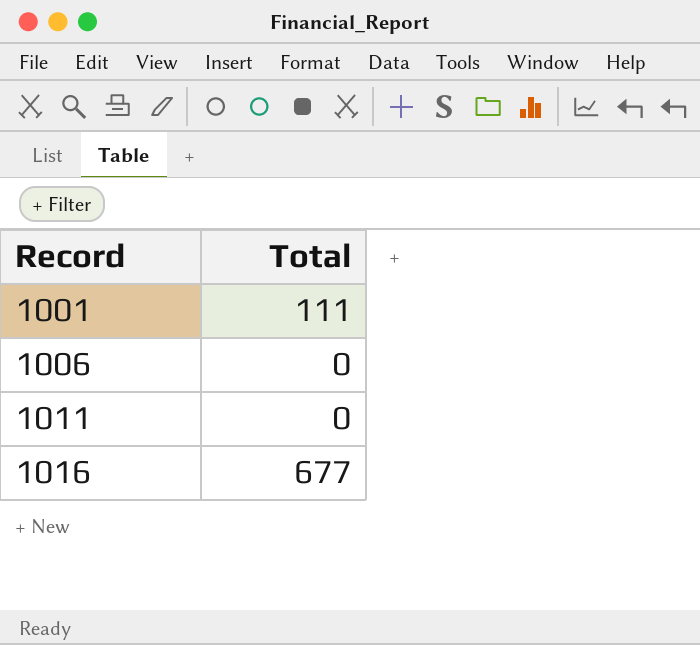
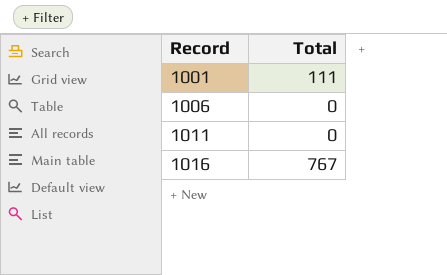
1016 | Total: 677 -> 767

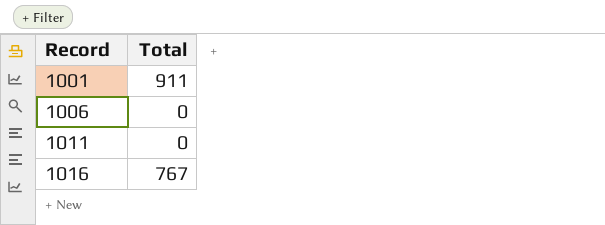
1001 | Total: 111 -> 911

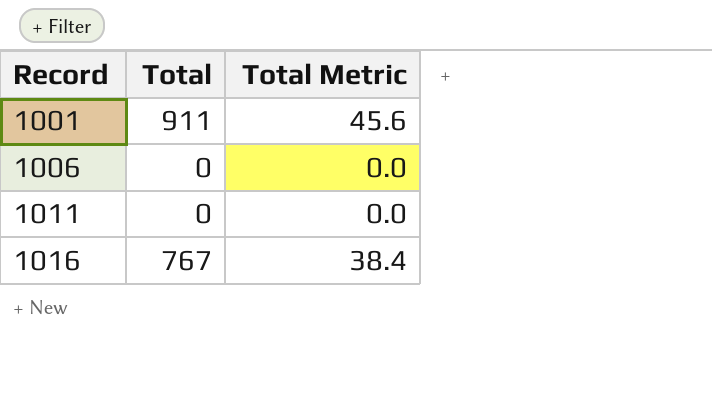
column Total Metric | formula: none -> [Total] * 0.05

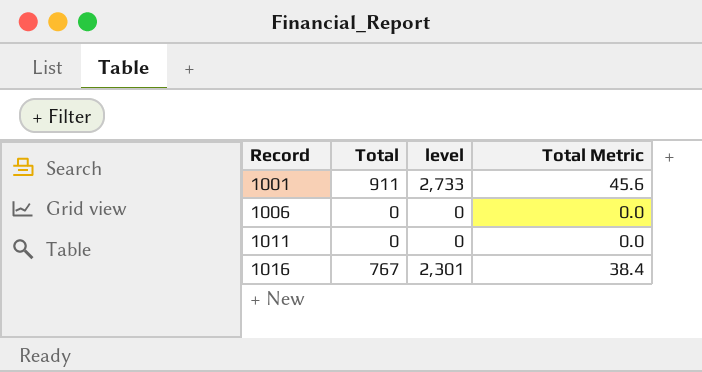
column level | formula: none -> [Total] * 3

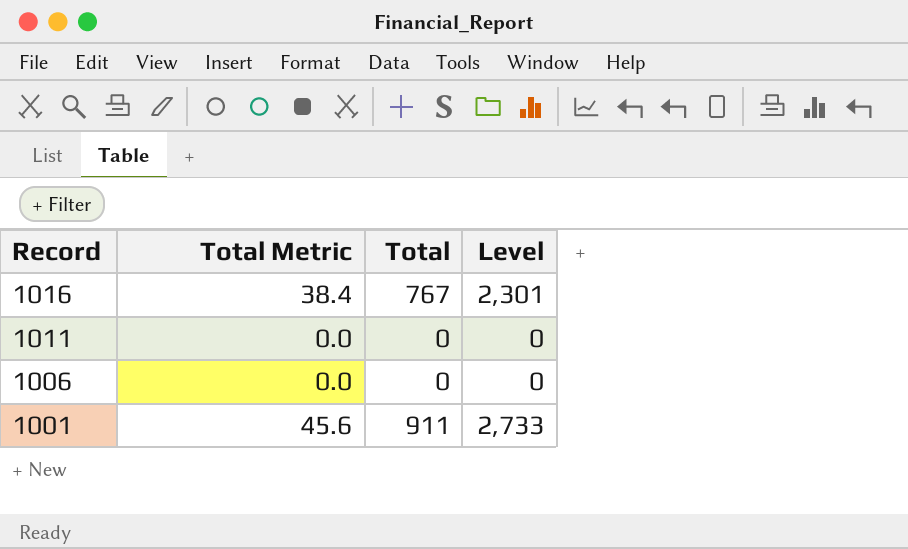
row order: Record ascending -> Record descending
column Total Metric | position: 4 -> 2
column name: level -> Level

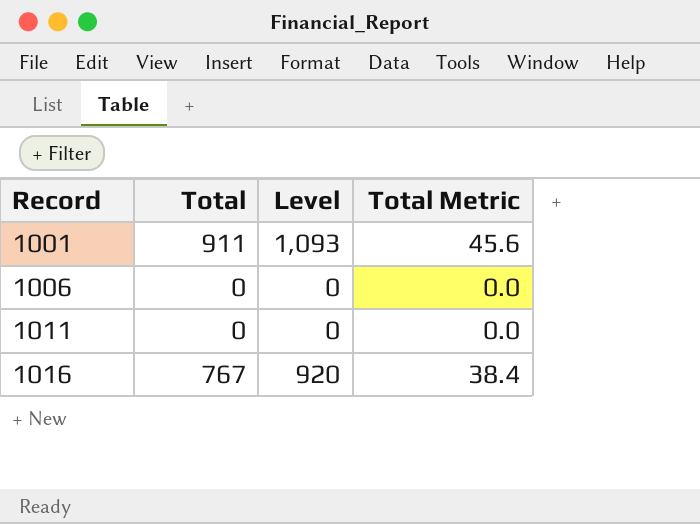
row order: Record descending -> Record ascending
column Level | formula: [Total] * 3 -> [Total] * 1.2
column Total Metric | position: 2 -> 4

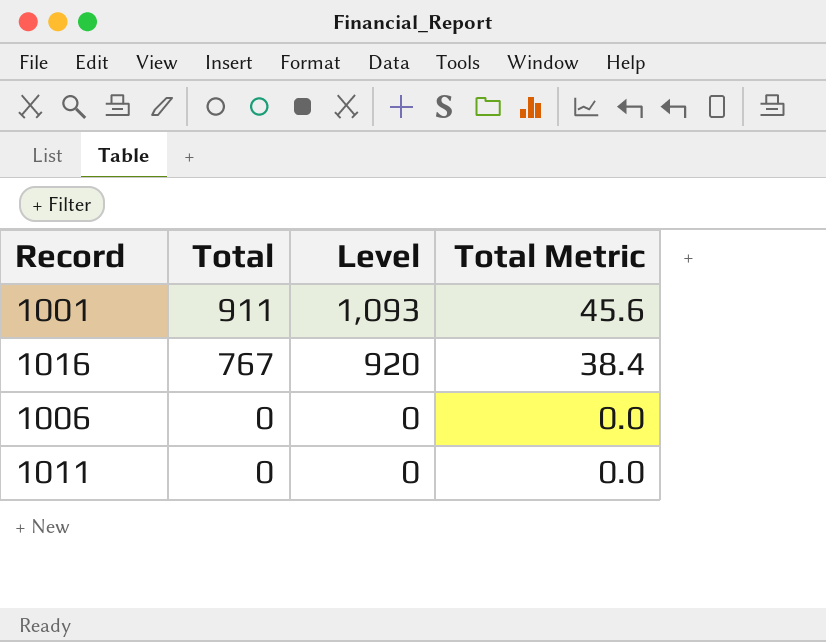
row order: Record ascending -> Total descending

